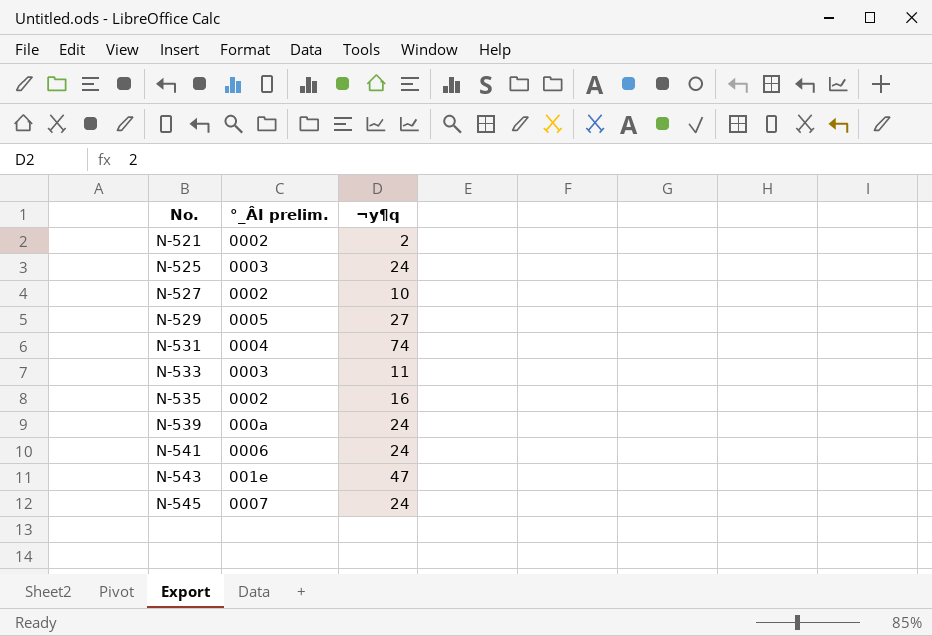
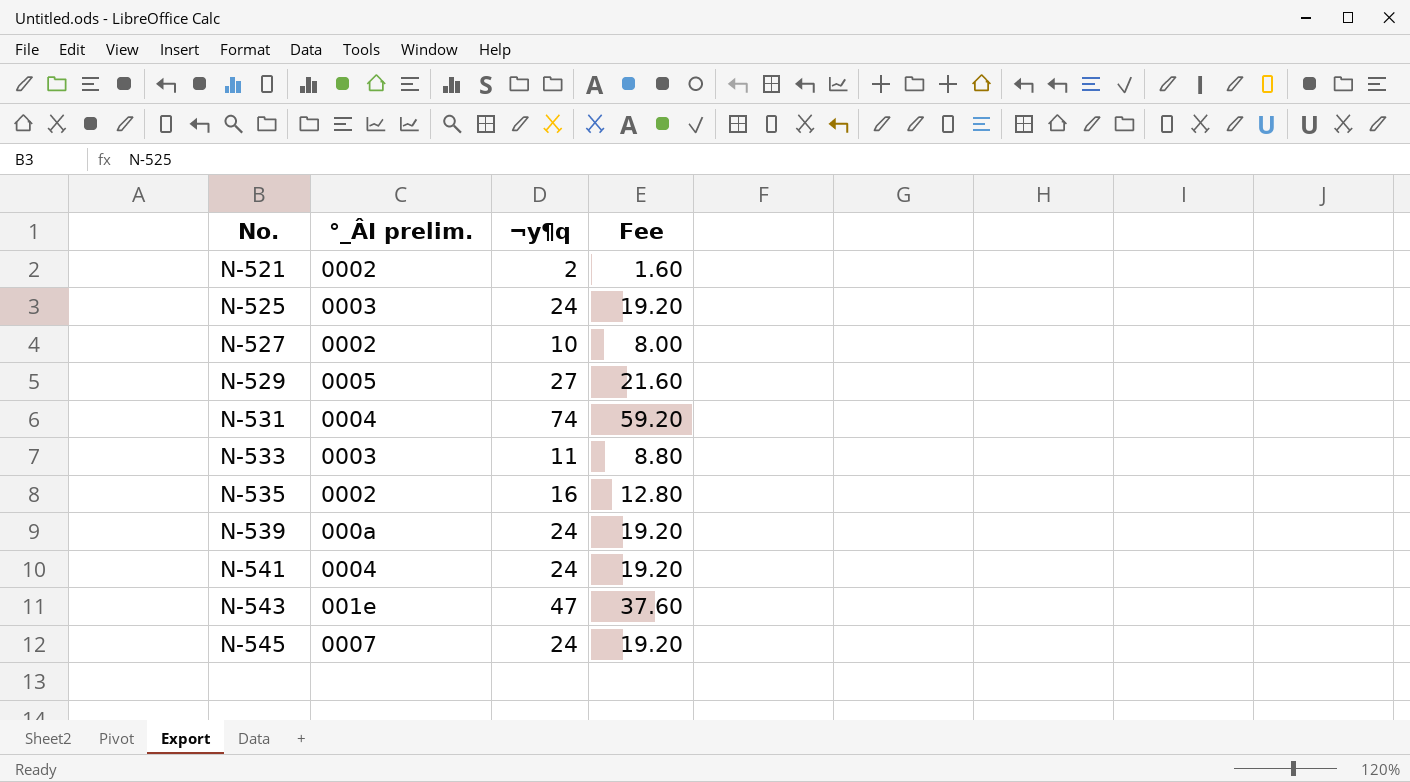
column Fee | formula: none -> [¬y¶q] * 0.8
N-541 | °_ÂI prelim.: 0006 -> 0004

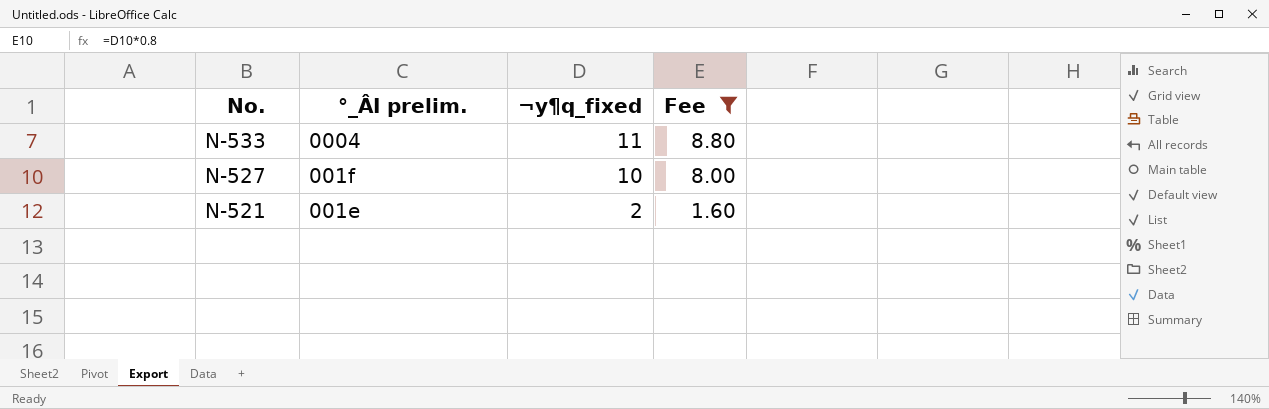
filter: none -> Fee <= 8.80
row order: No. ascending -> No. descending
column name: ¬y¶q -> ¬y¶q_fixed
N-533 | °_ÂI prelim.: 0003 -> 0004
N-527 | °_ÂI prelim.: 0002 -> 001f
N-521 | °_ÂI prelim.: 0002 -> 001e

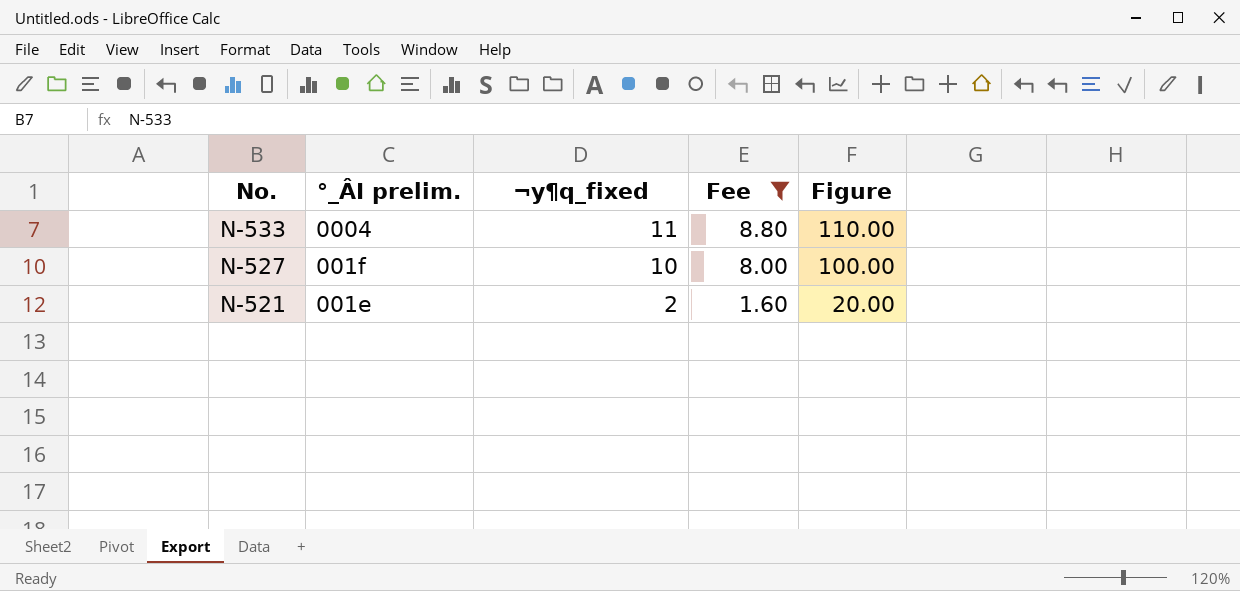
column Figure | formula: none -> [¬y¶q_fixed] * 10

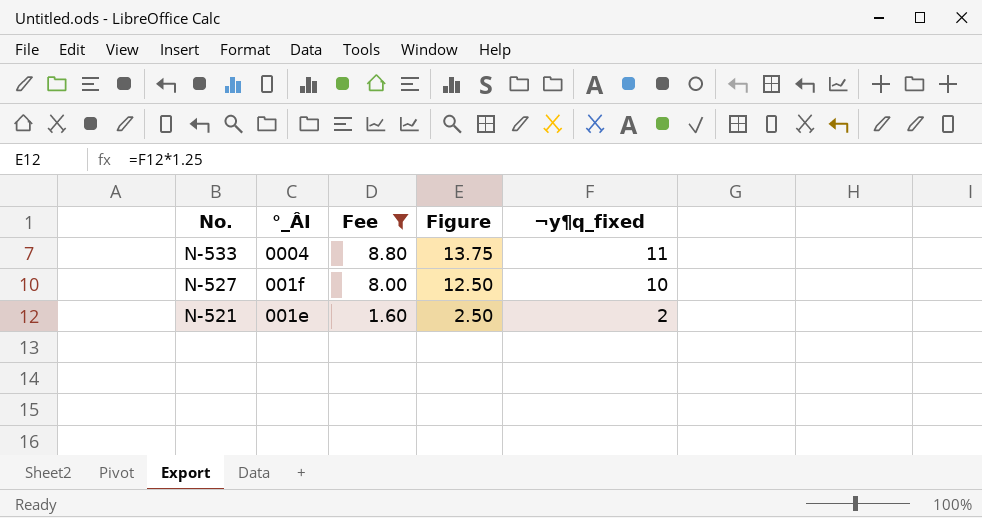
column name: °_ÂI prelim. -> °_ÂI
column Figure | formula: [¬y¶q_fixed] * 10 -> [¬y¶q_fixed] * 1.25
column ¬y¶q_fixed | position: 3 -> 5

